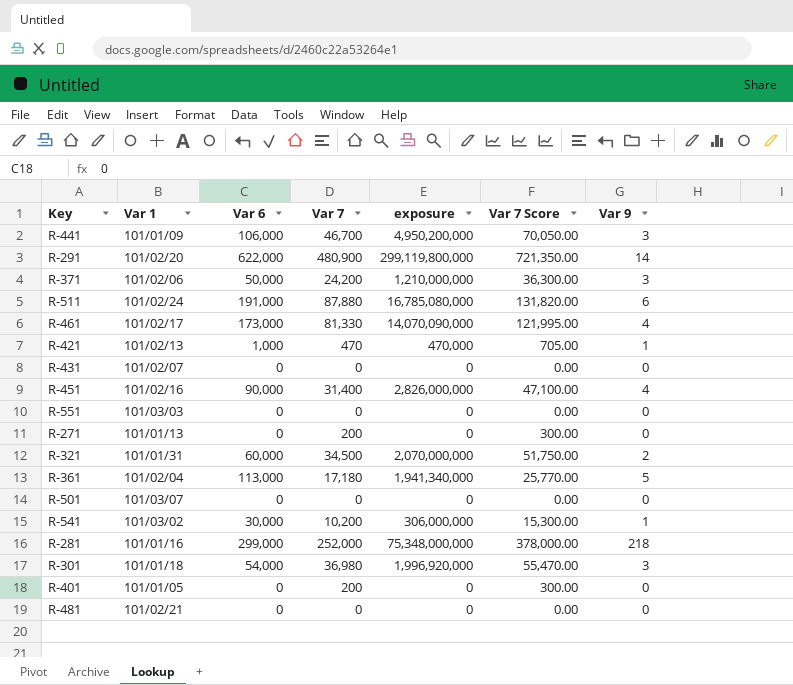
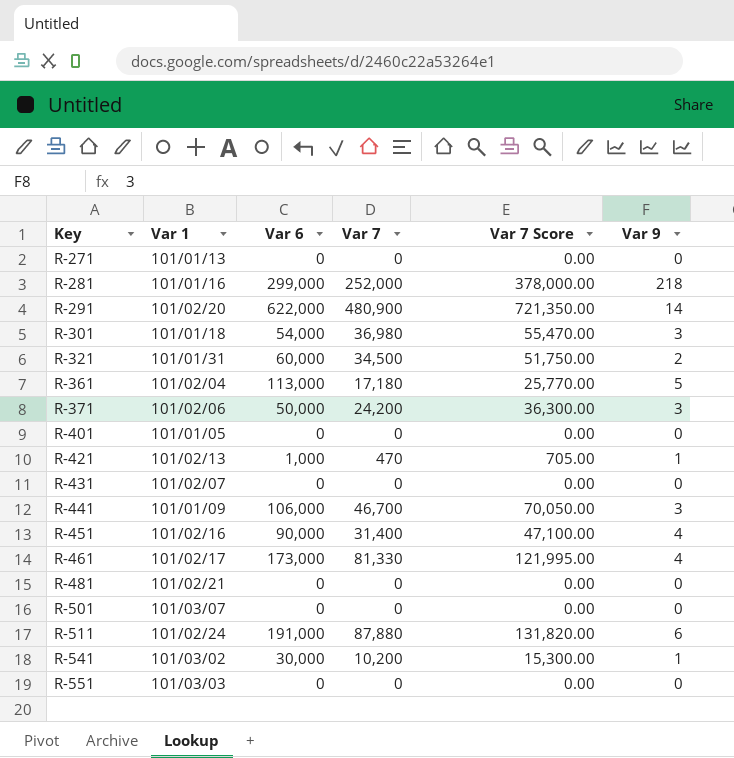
row order: none -> Key ascending
column exposure | formula: [Var 6] * [Var 7] -> none
R-271 | Var 7: 200 -> 0
R-271 | Var 7 Score: 300.00 -> 0.00
R-401 | Var 7: 200 -> 0
R-401 | Var 7 Score: 300.00 -> 0.00

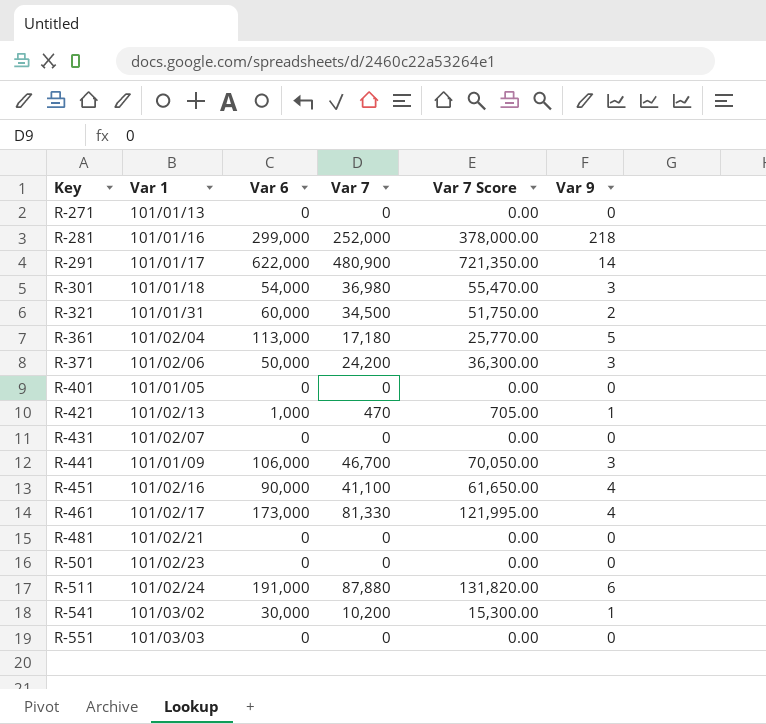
R-291 | Var 1: 101/02/20 -> 101/01/17
R-451 | Var 7: 31,400 -> 41,100
R-451 | Var 7 Score: 47,100.00 -> 61,650.00
R-501 | Var 1: 101/03/07 -> 101/02/23

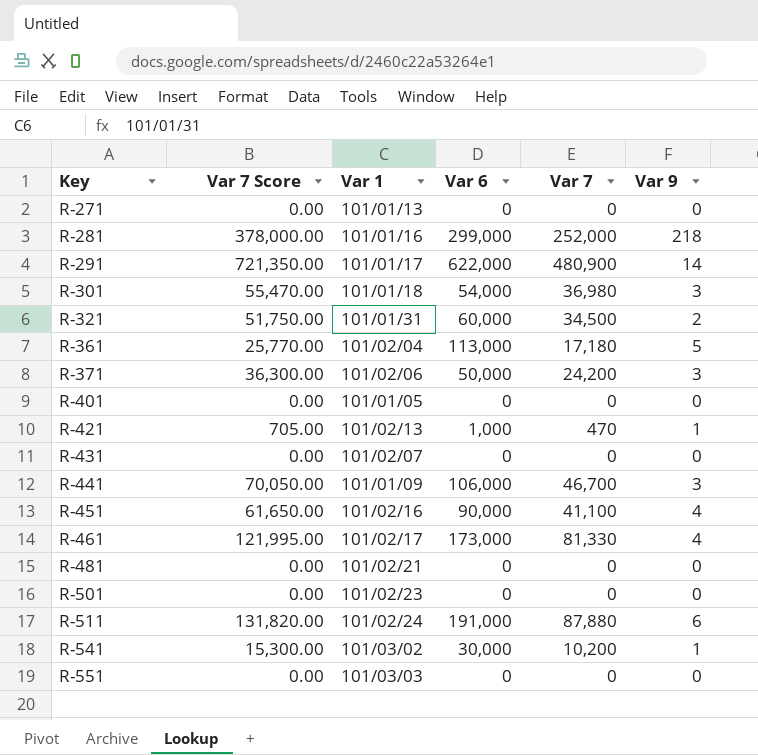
column Var 7 Score | position: 5 -> 2

